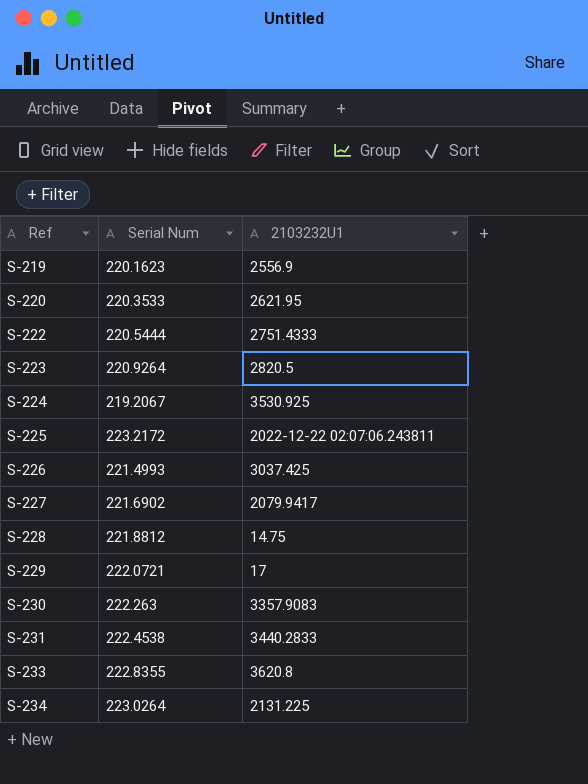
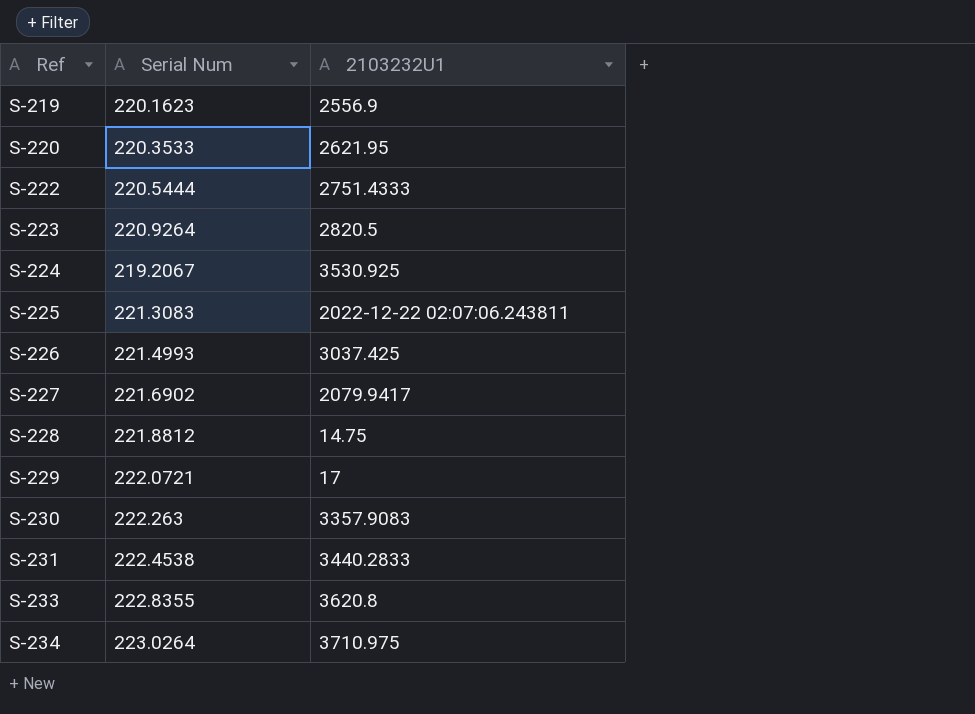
S-225 | Serial Num: 223.2172 -> 221.3083
S-234 | 2103232U1: 2131.225 -> 3710.975

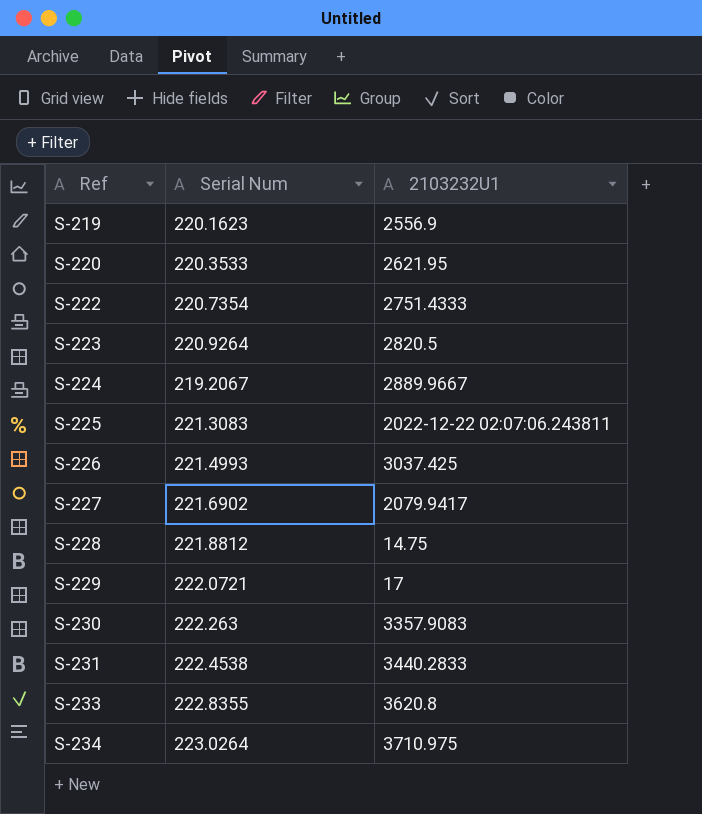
S-222 | Serial Num: 220.5444 -> 220.7354
S-224 | 2103232U1: 3530.925 -> 2889.9667

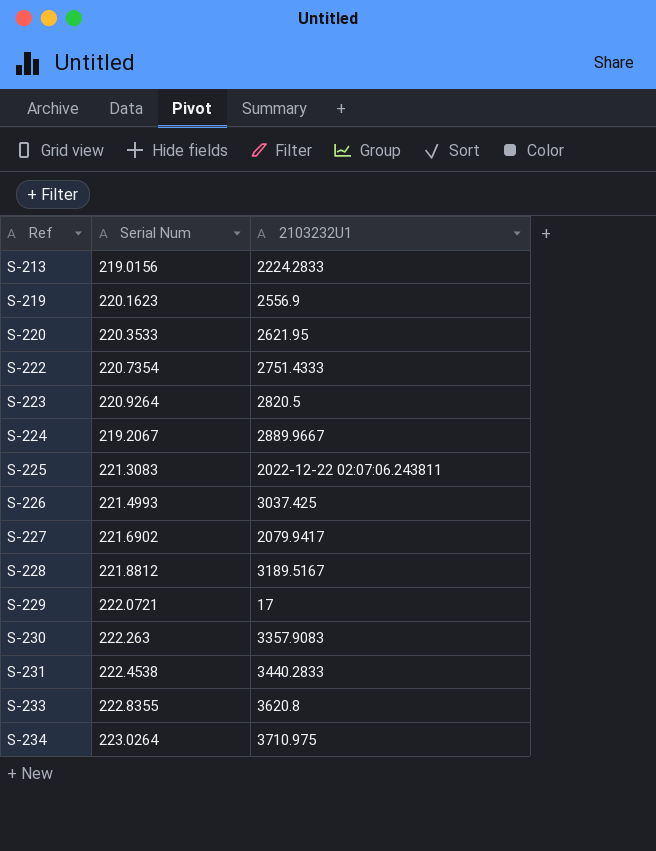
row S-213: none -> 219.0156 | 2224.2833
S-228 | 2103232U1: 14.75 -> 3189.5167

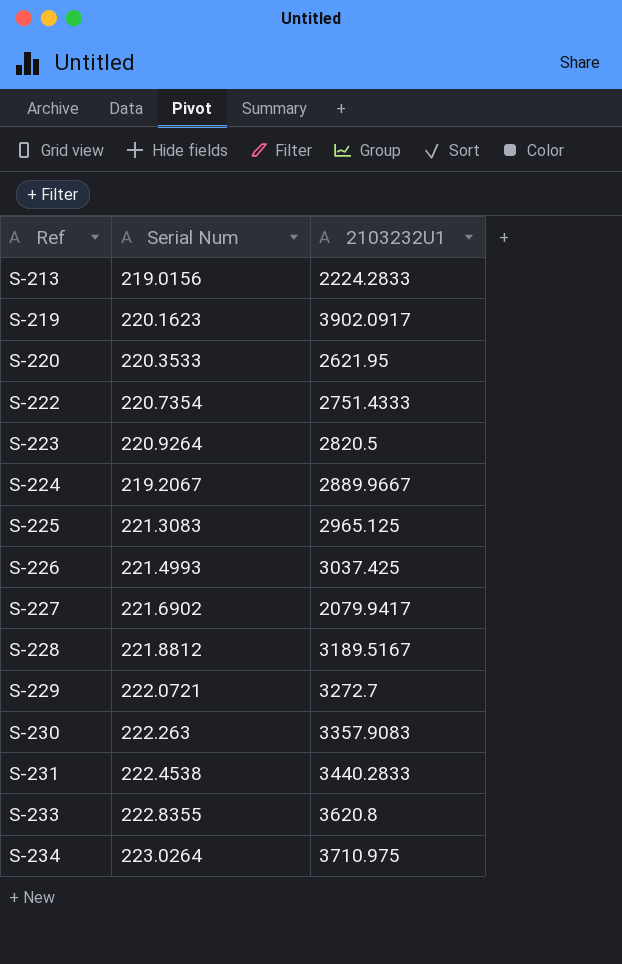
S-219 | 2103232U1: 2556.9 -> 3902.0917
S-225 | 2103232U1: 2022-12-22 02:07:06.243811 -> 2965.125
S-229 | 2103232U1: 17 -> 3272.7

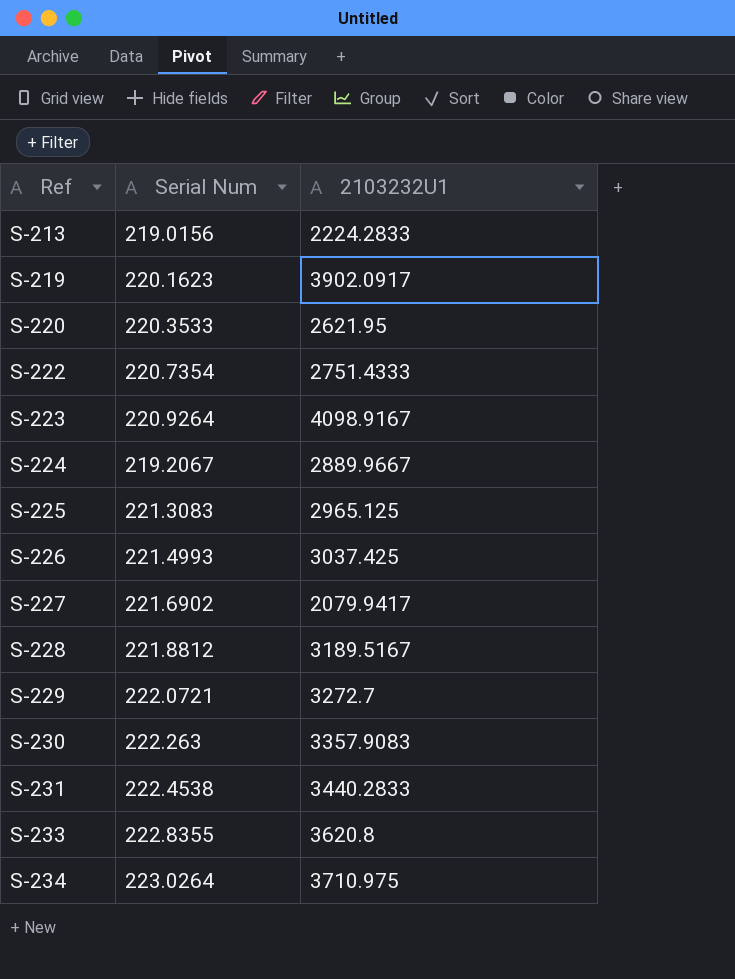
S-223 | 2103232U1: 2820.5 -> 4098.9167

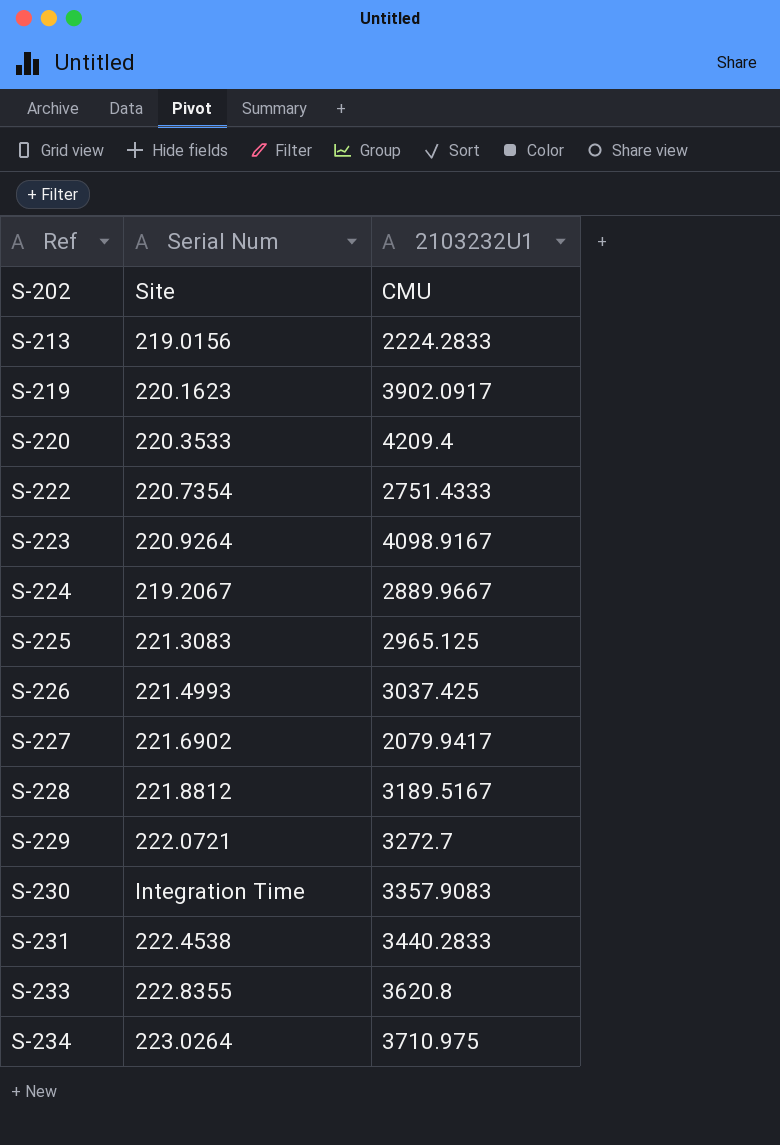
row S-202: none -> Site | CMU
S-220 | 2103232U1: 2621.95 -> 4209.4
S-230 | Serial Num: 222.263 -> Integration Time

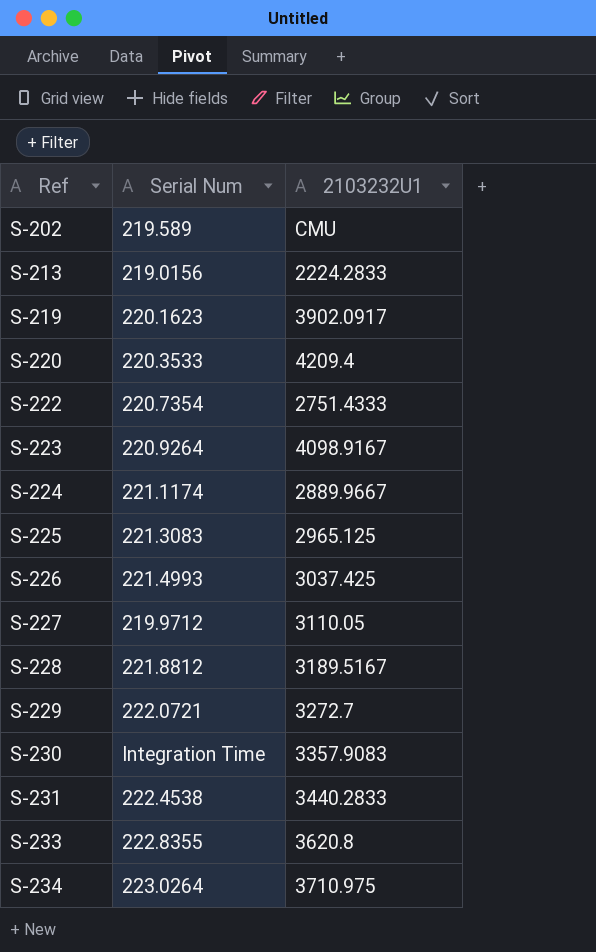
S-202 | Serial Num: Site -> 219.589
S-224 | Serial Num: 219.2067 -> 221.1174
S-227 | Serial Num: 221.6902 -> 219.9712
S-227 | 2103232U1: 2079.9417 -> 3110.05

